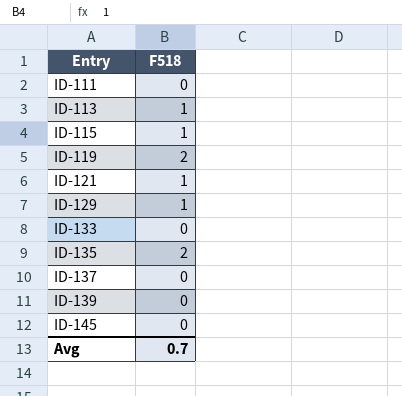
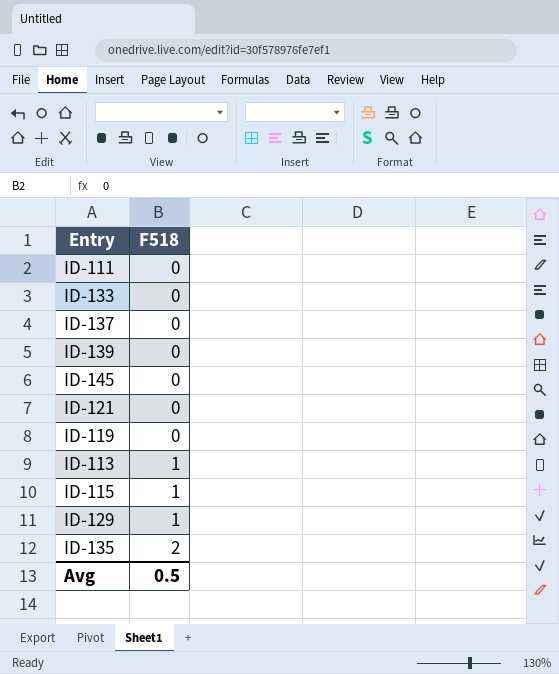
row order: Entry ascending -> F518 ascending
ID-121 | F518: 1 -> 0
ID-119 | F518: 2 -> 0
Avg | F518: 0.7 -> 0.5

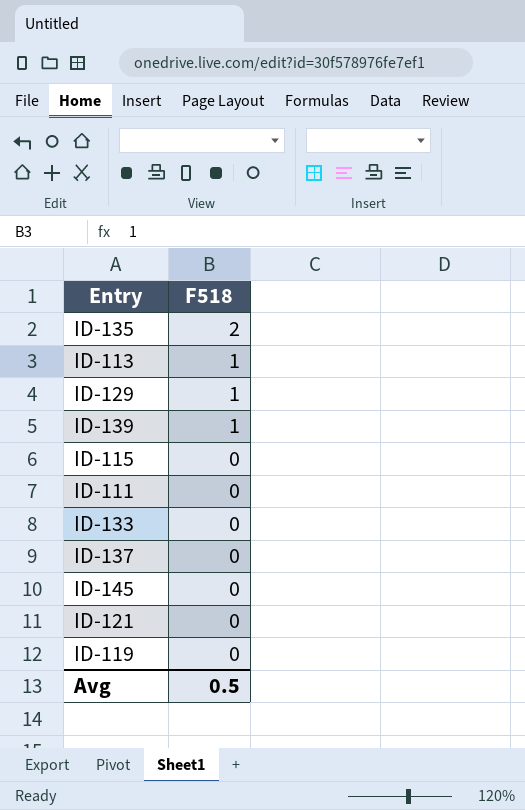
row order: F518 ascending -> F518 descending
ID-139 | F518: 0 -> 1
ID-115 | F518: 1 -> 0

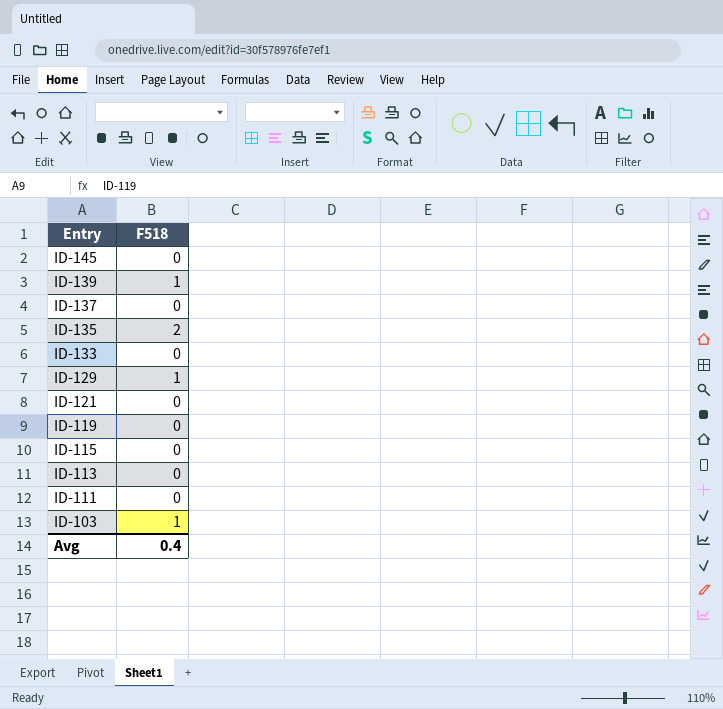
row order: F518 descending -> Entry descending
ID-113 | F518: 1 -> 0
row ID-103: none -> 1
Avg | F518: 0.5 -> 0.4

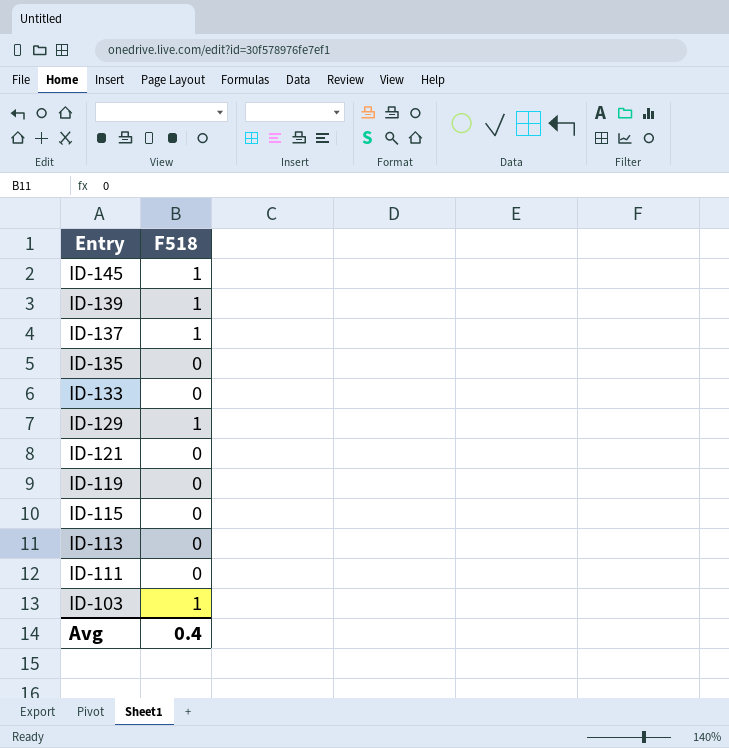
ID-145 | F518: 0 -> 1
ID-137 | F518: 0 -> 1
ID-135 | F518: 2 -> 0

